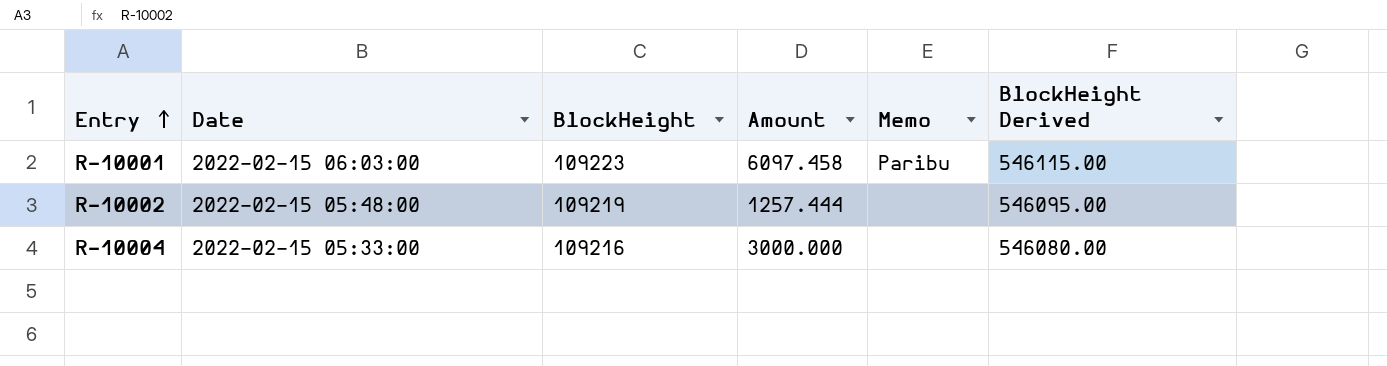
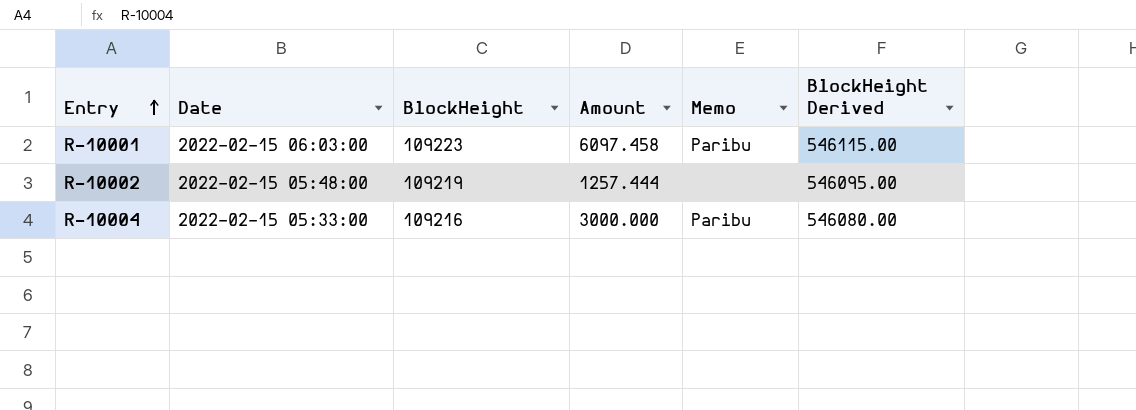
R-10004 | Memo: none -> Paribu

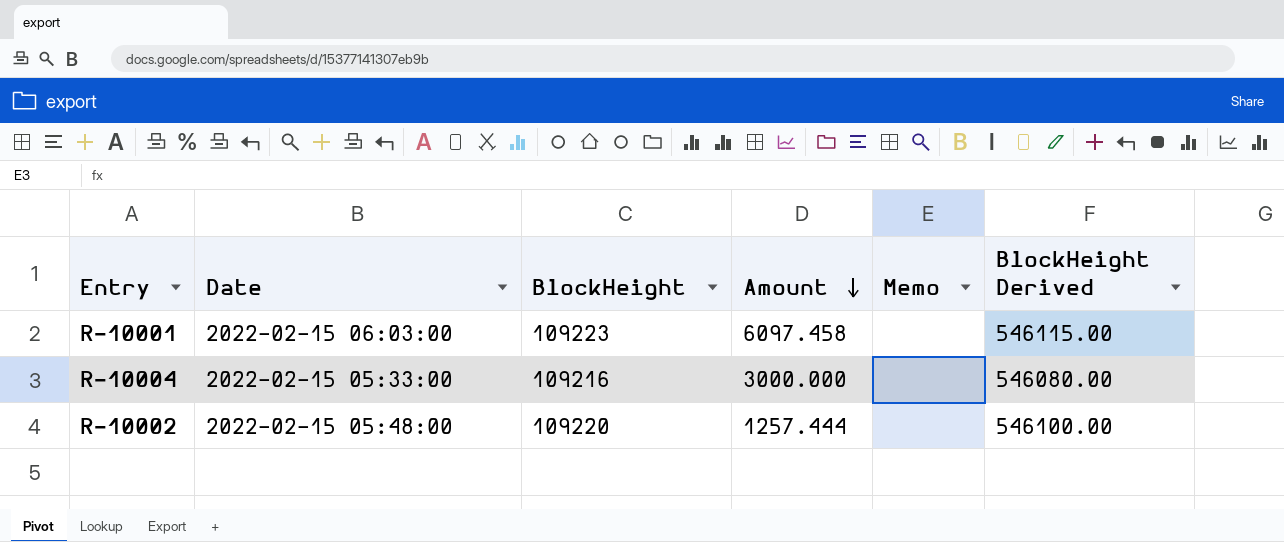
row order: Entry ascending -> Amount descending
R-10001 | Memo: Paribu -> none
R-10004 | Memo: Paribu -> none
R-10002 | BlockHeight: 109219 -> 109220
R-10002 | BlockHeight Derived: 546095.00 -> 546100.00

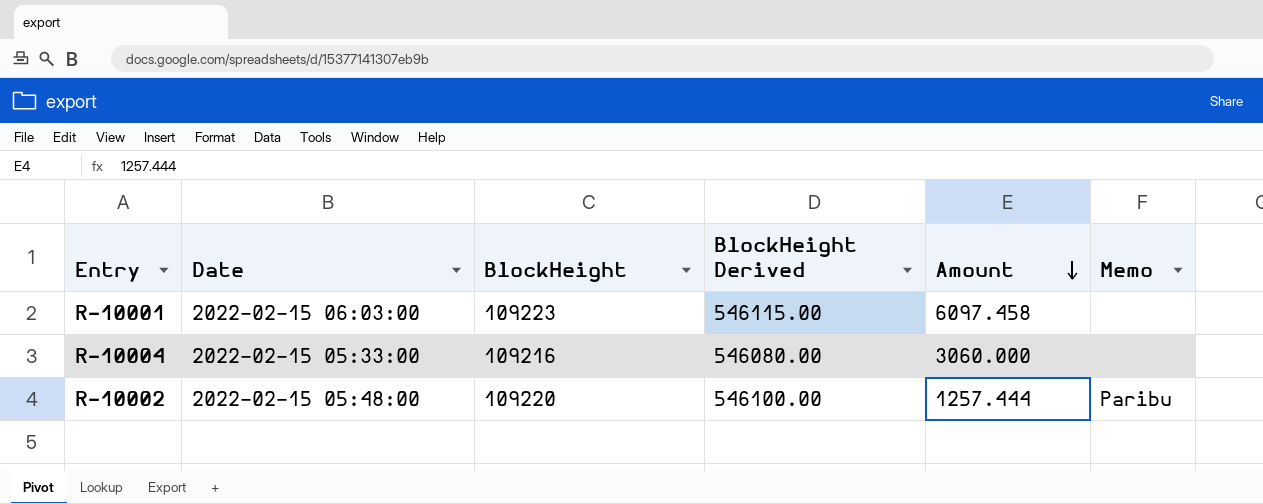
column BlockHeight Derived | position: 6 -> 4
R-10004 | Amount: 3000.000 -> 3060.000
R-10002 | Memo: none -> Paribu

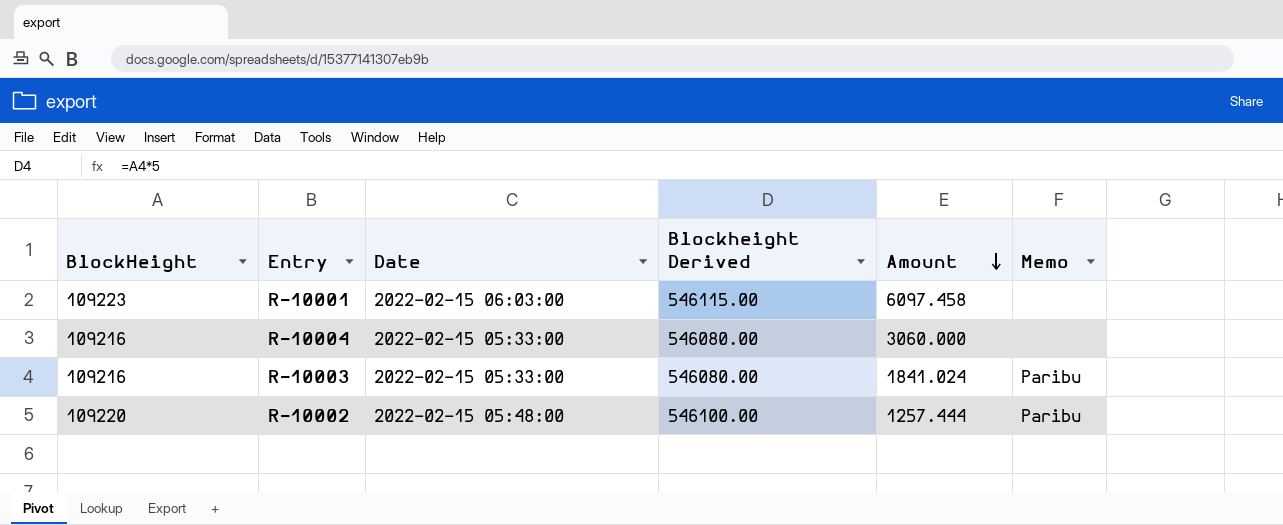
column BlockHeight | position: 3 -> 1
column name: BlockHeight Derived -> Blockheight Derived
row R-10003: none -> 109216 | 2022-02-15 05:33:00 | 546080.00 | 1841.024 | Paribu

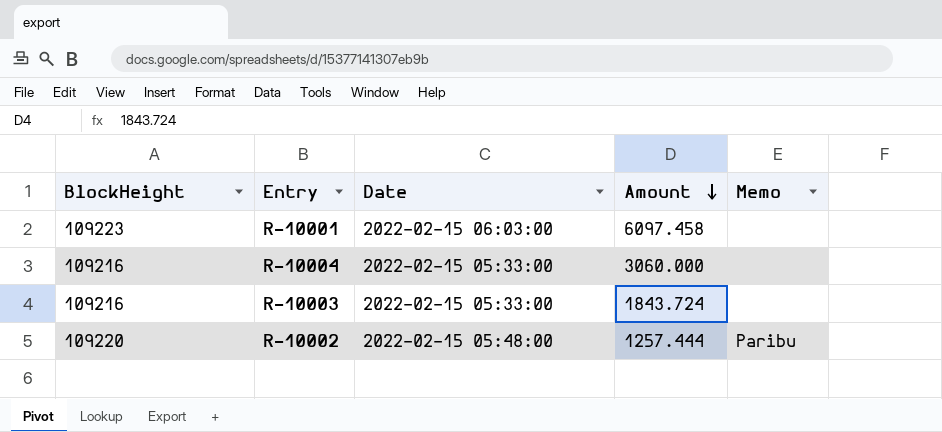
column Blockheight Derived | formula: [BlockHeight] * 5 -> none
R-10003 | Amount: 1841.024 -> 1843.724
R-10003 | Memo: Paribu -> none

